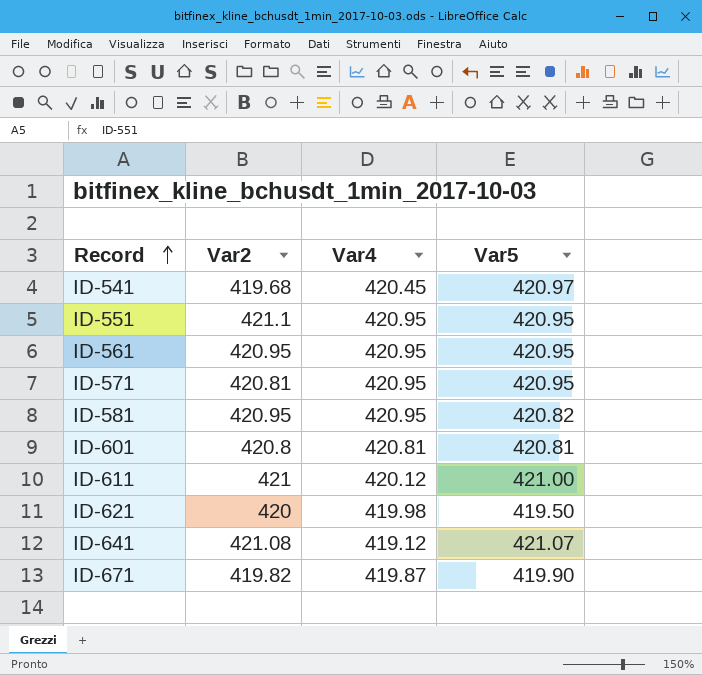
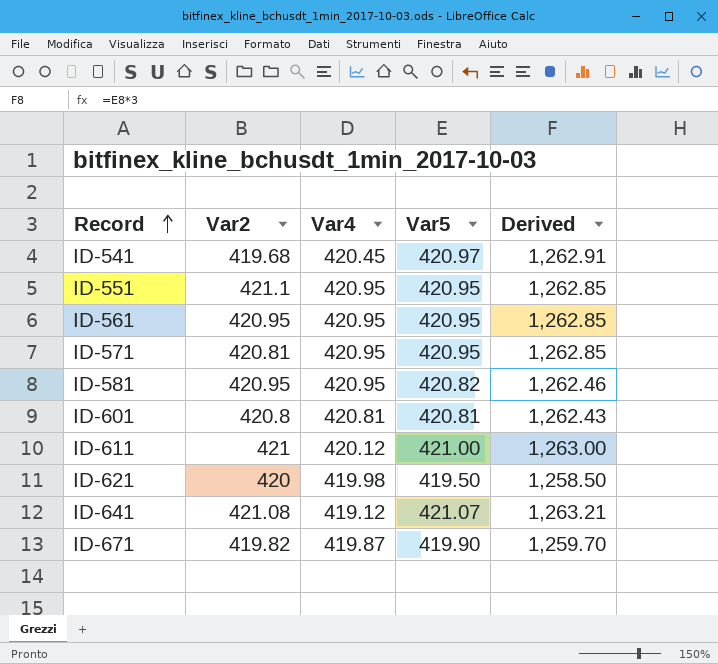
column Derived | formula: none -> [Var5] * 3

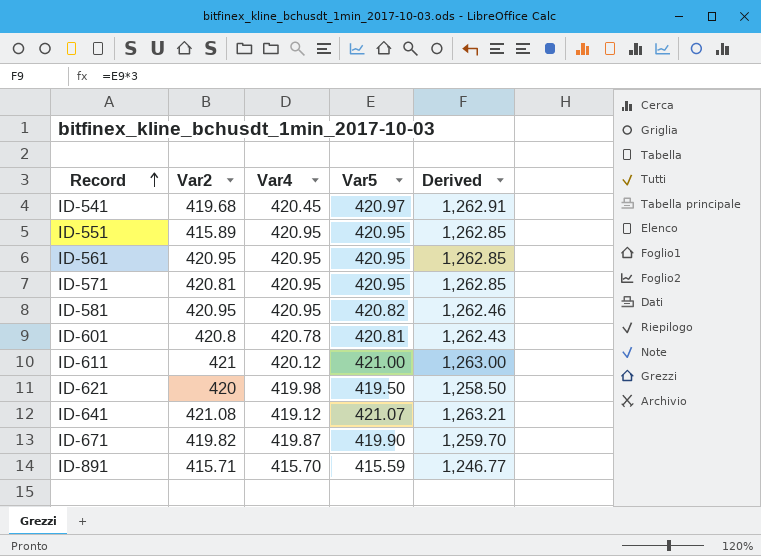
ID-551 | Var2: 421.1 -> 415.89
ID-601 | Var4: 420.81 -> 420.78
row ID-891: none -> 415.71 | 415.70 | 415.59 | 1,246.77

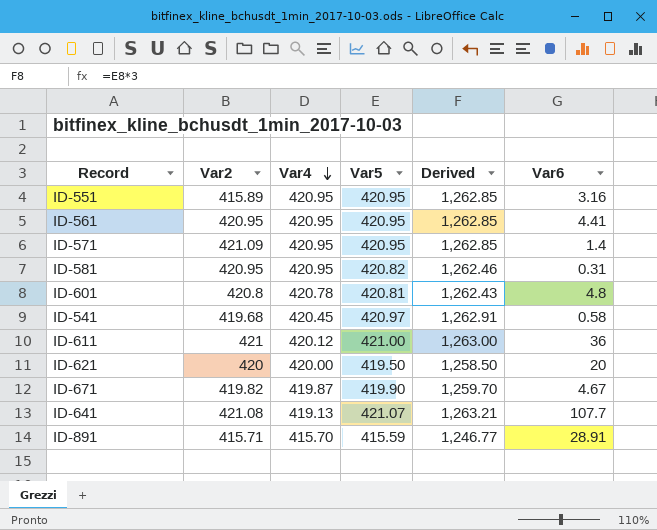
row order: Record ascending -> Var4 descending
column Var6 | position: none -> 6
ID-571 | Var2: 420.81 -> 421.09
ID-621 | Var4: 419.98 -> 420.00
ID-641 | Var4: 419.12 -> 419.13

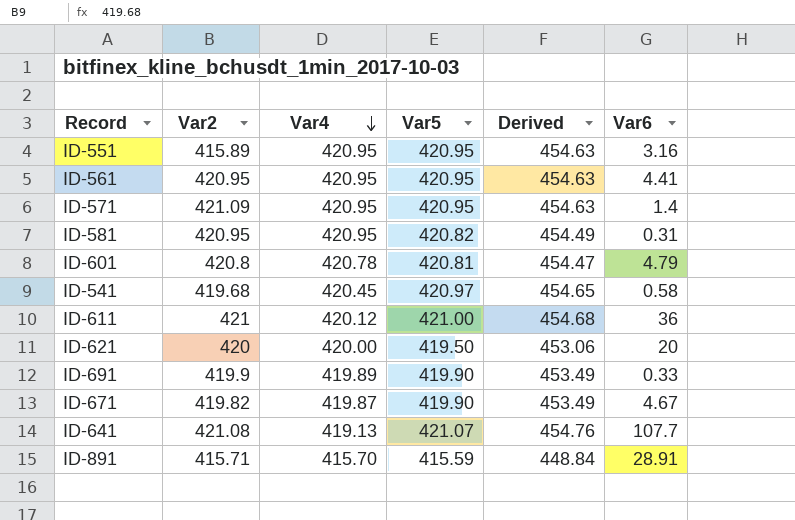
column Derived | formula: [Var5] * 3 -> [Var5] * 1.08
ID-601 | Var6: 4.8 -> 4.79
row ID-691: none -> 419.9 | 419.89 | 419.90 | 453.49 | 0.33

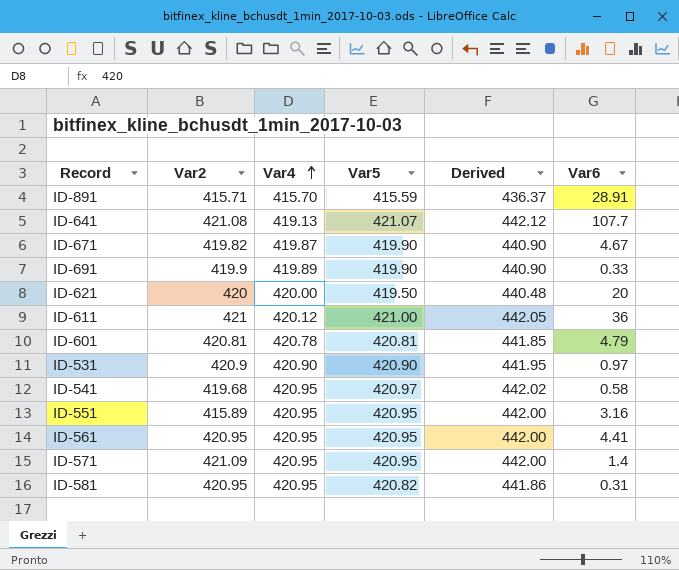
row order: Var4 descending -> Var4 ascending
column Derived | formula: [Var5] * 1.08 -> [Var5] * 1.05
ID-601 | Var2: 420.8 -> 420.81
row ID-531: none -> 420.9 | 420.90 | 420.90 | 441.95 | 0.97
ID-541 | Var4: 420.45 -> 420.95

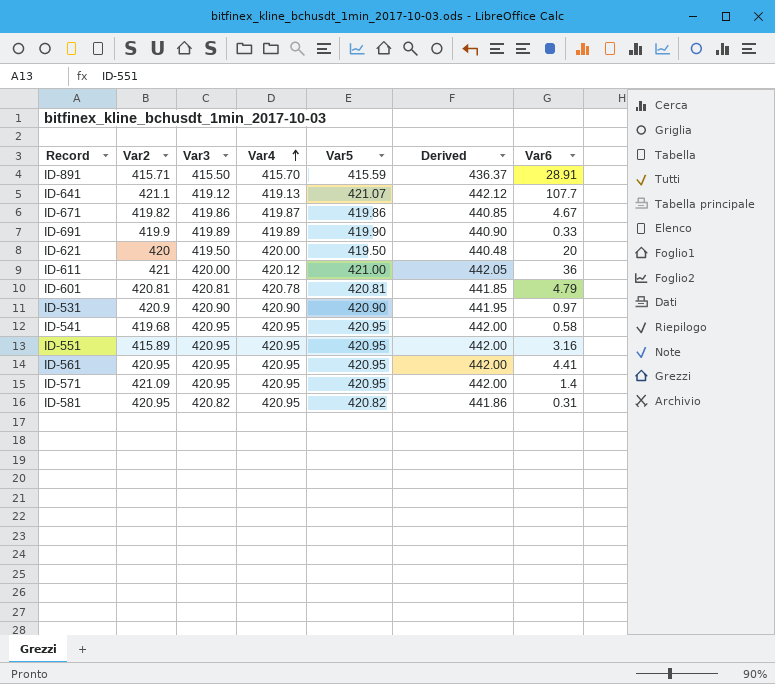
column Var3 | position: none -> 3
ID-641 | Var2: 421.08 -> 421.1
ID-671 | Var5: 419.90 -> 419.86
ID-671 | Derived: 440.90 -> 440.85
ID-541 | Var5: 420.97 -> 420.95
ID-541 | Derived: 442.02 -> 442.00

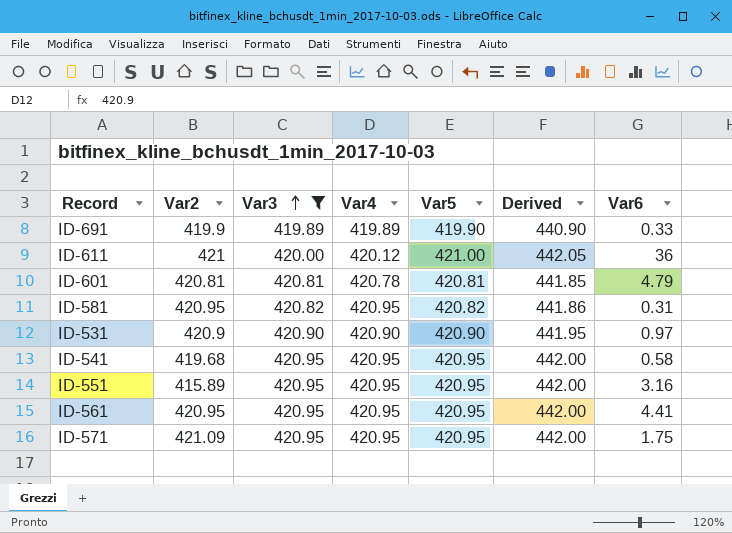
filter: none -> Var3 >= 419.89
row order: Var4 ascending -> Var3 ascending
ID-571 | Var6: 1.4 -> 1.75

